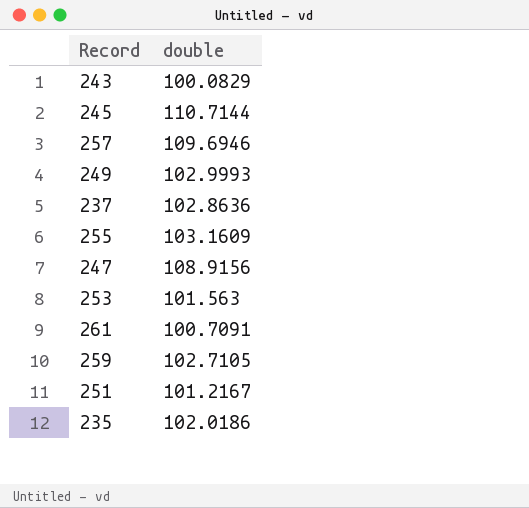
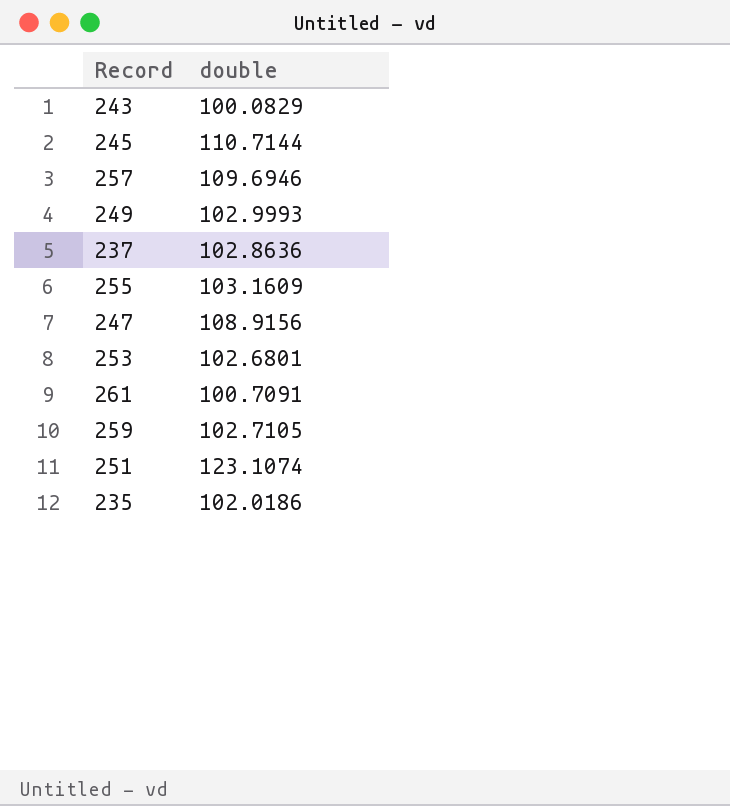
253 | double: 101.563 -> 102.6801
251 | double: 101.2167 -> 123.1074

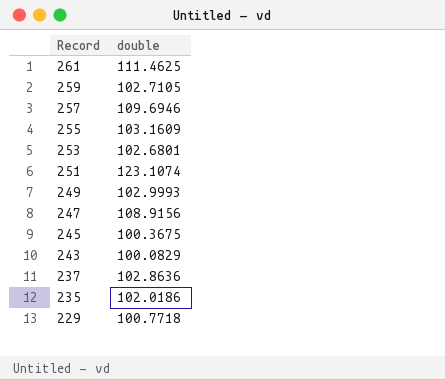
row order: none -> Record descending
261 | double: 100.7091 -> 111.4625
245 | double: 110.7144 -> 100.3675
row 229: none -> 100.7718

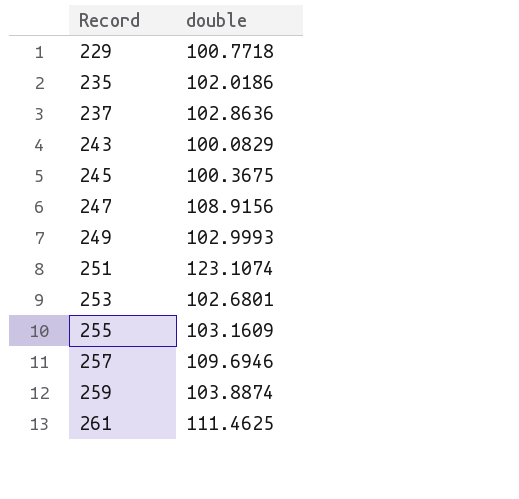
row order: Record descending -> Record ascending
259 | double: 102.7105 -> 103.8874

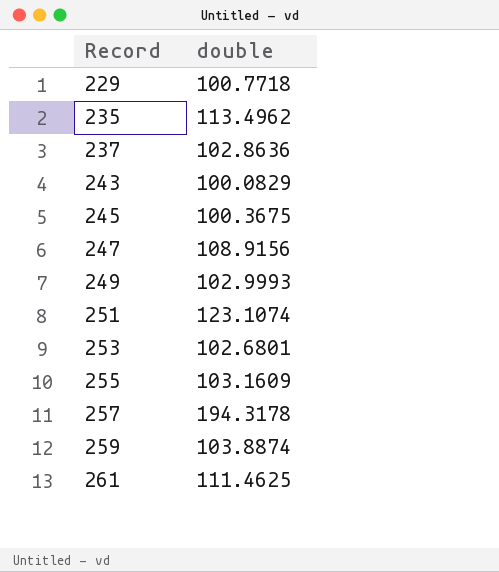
235 | double: 102.0186 -> 113.4962
257 | double: 109.6946 -> 194.3178

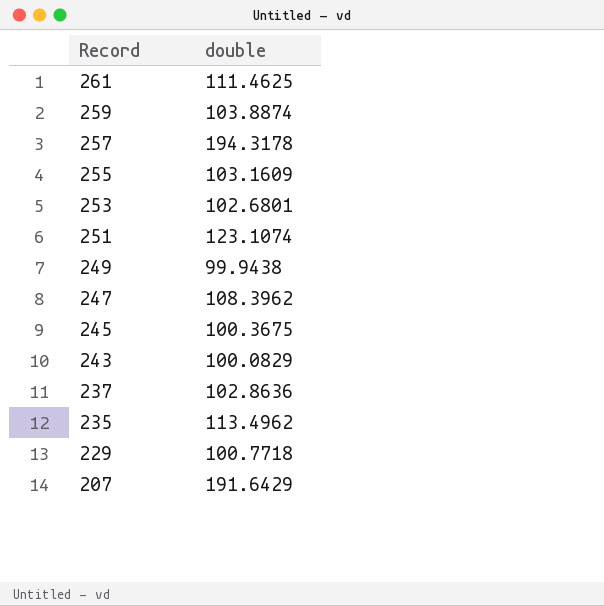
row order: Record ascending -> Record descending
249 | double: 102.9993 -> 99.9438
247 | double: 108.9156 -> 108.3962
row 207: none -> 191.6429

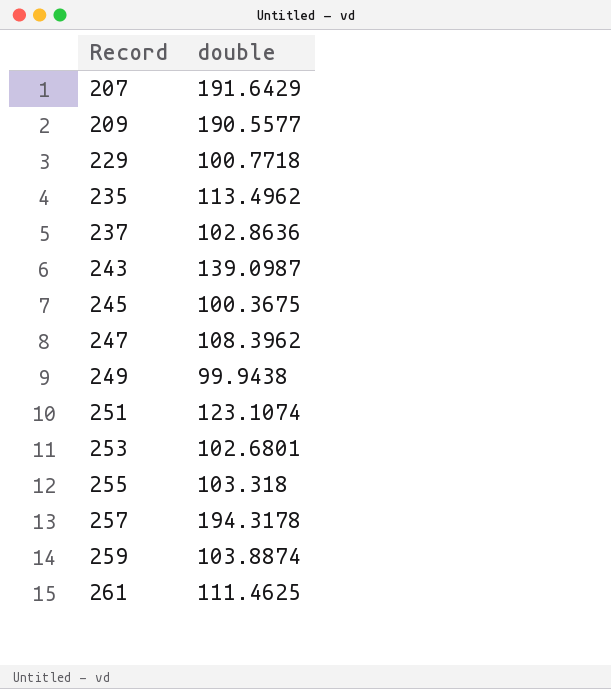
row order: Record descending -> Record ascending
row 209: none -> 190.5577
243 | double: 100.0829 -> 139.0987
255 | double: 103.1609 -> 103.318

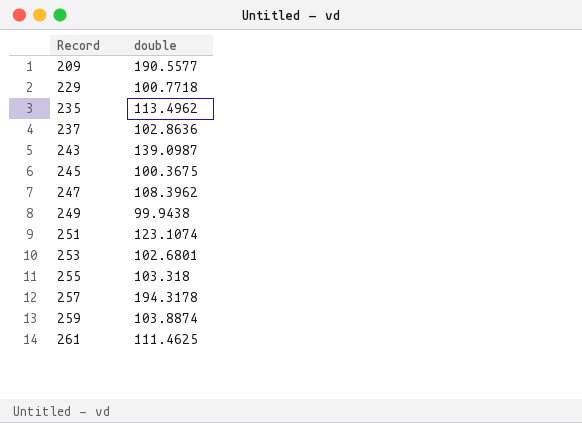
row 207: 191.6429 -> none

